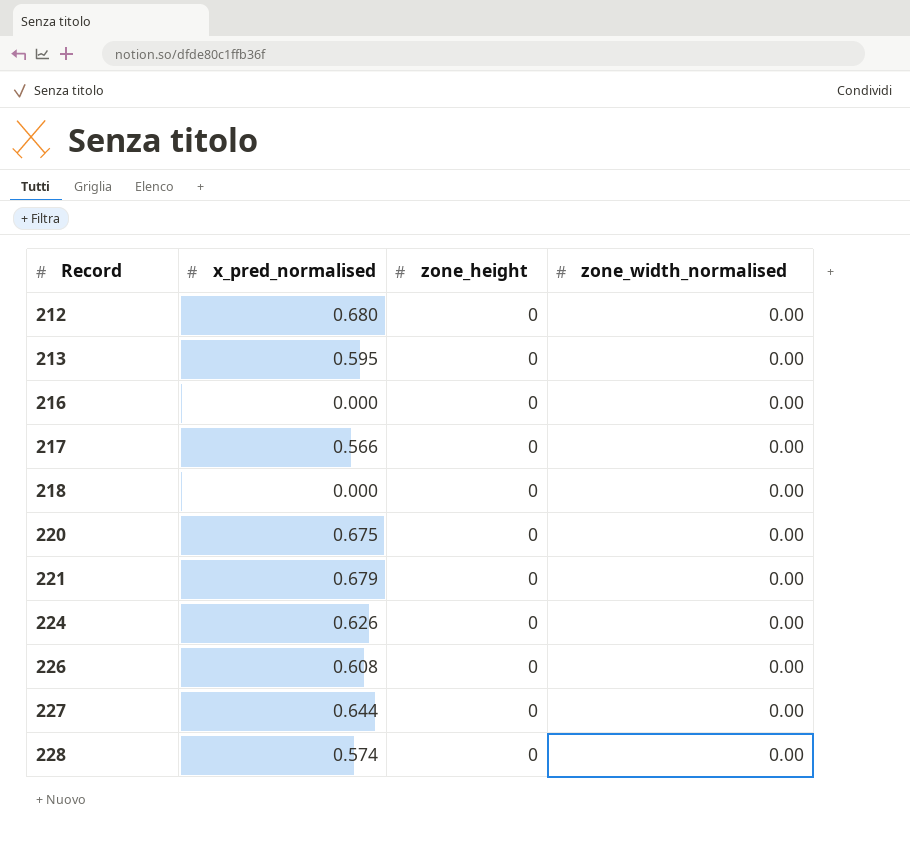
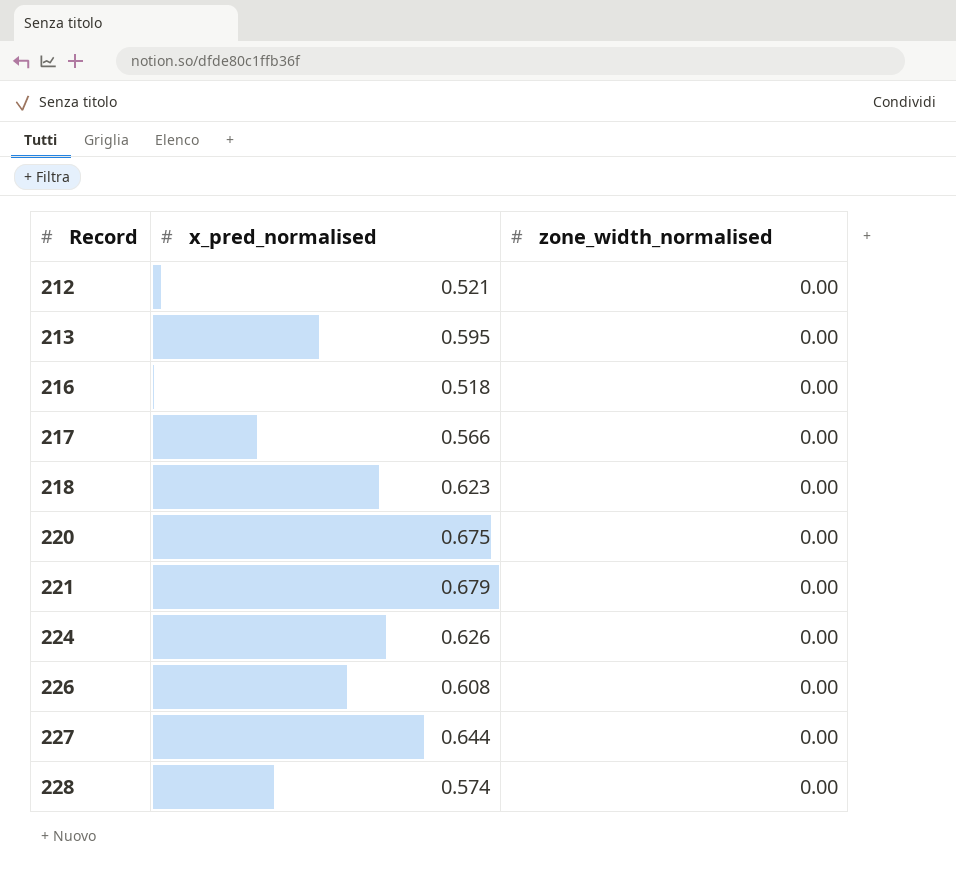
column zone_height | position: 3 -> none
212 | x_pred_normalised: 0.680 -> 0.521
216 | x_pred_normalised: 0.000 -> 0.518
218 | x_pred_normalised: 0.000 -> 0.623

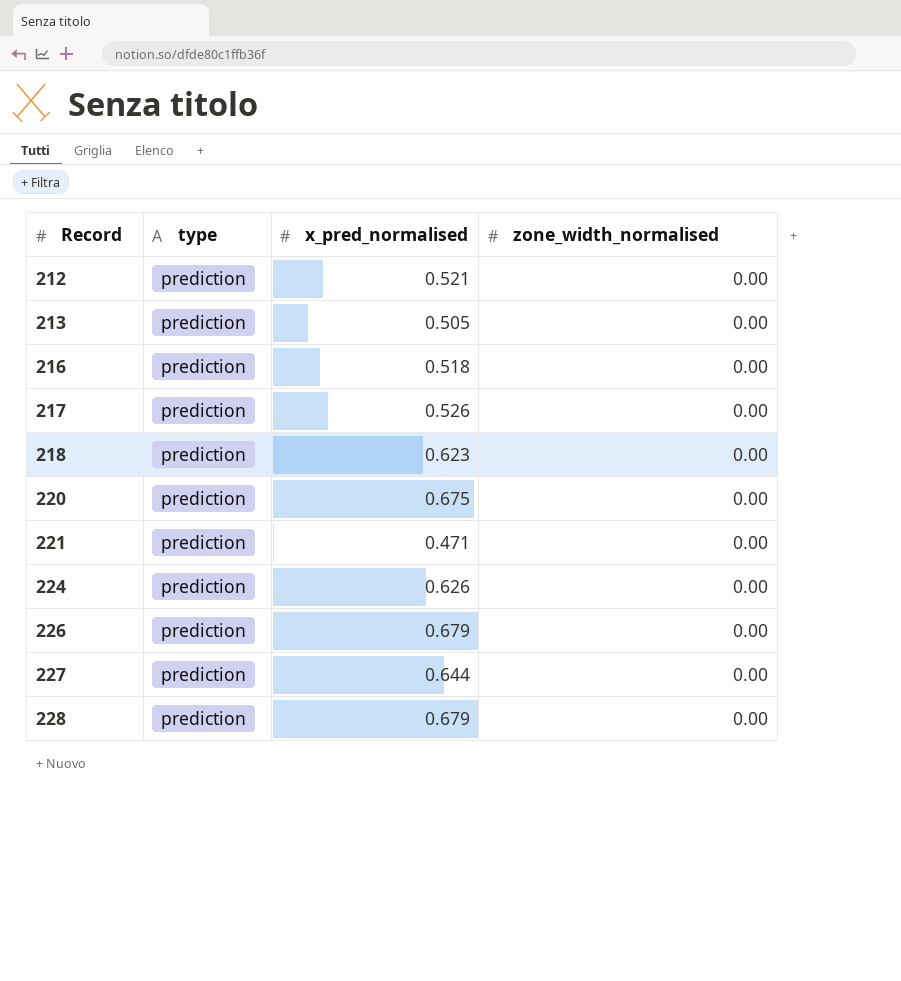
column type | position: none -> 2
213 | x_pred_normalised: 0.595 -> 0.505
217 | x_pred_normalised: 0.566 -> 0.526
221 | x_pred_normalised: 0.679 -> 0.471
226 | x_pred_normalised: 0.608 -> 0.679
228 | x_pred_normalised: 0.574 -> 0.679

